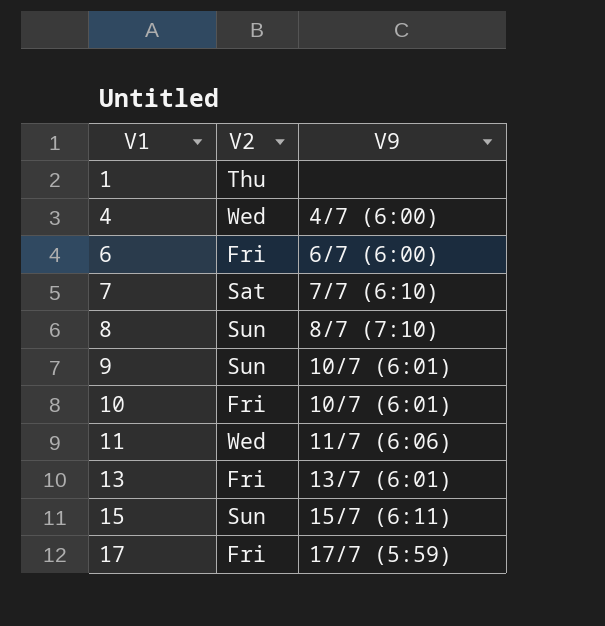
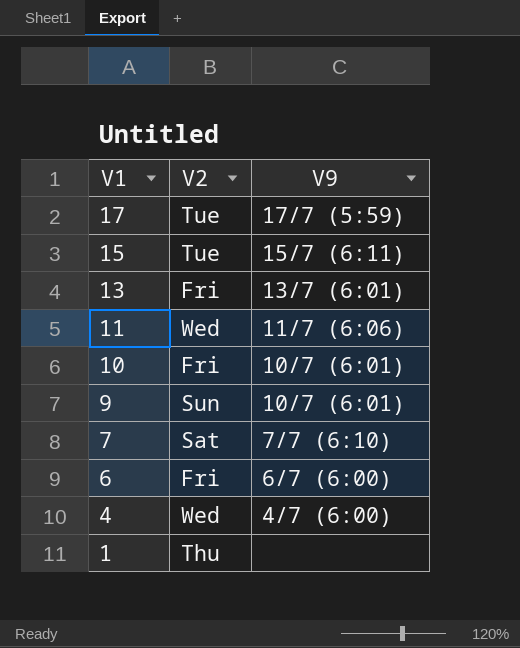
row order: V1 ascending -> V1 descending
row 8: Sun | 8/7 (7:10) -> none
17 | V2: Fri -> Tue
15 | V2: Sun -> Tue

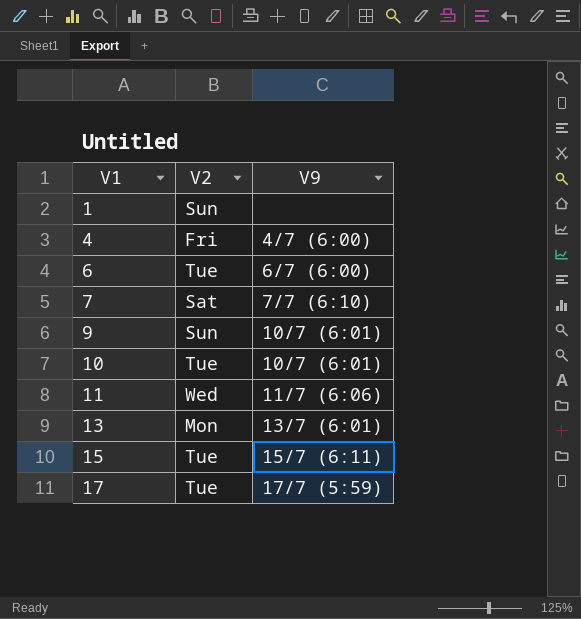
row order: V1 descending -> V1 ascending
1 | V2: Thu -> Sun
4 | V2: Wed -> Fri
6 | V2: Fri -> Tue
10 | V2: Fri -> Tue
13 | V2: Fri -> Mon

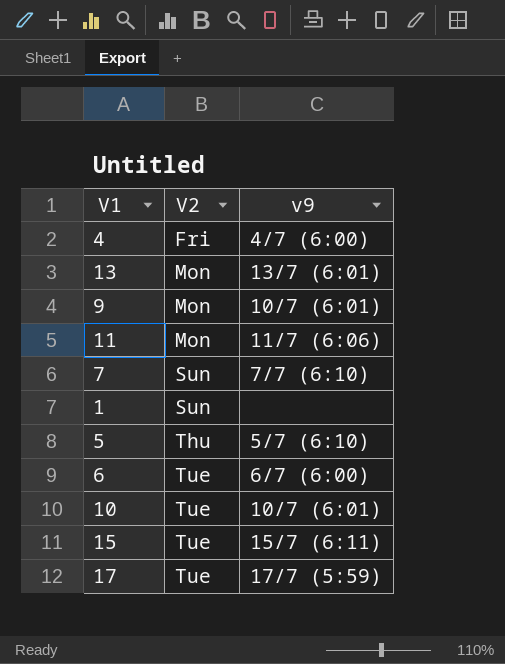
row order: V1 ascending -> V2 ascending
column name: V9 -> v9
9 | V2: Sun -> Mon
11 | V2: Wed -> Mon
7 | V2: Sat -> Sun
row 5: none -> Thu | 5/7 (6:10)

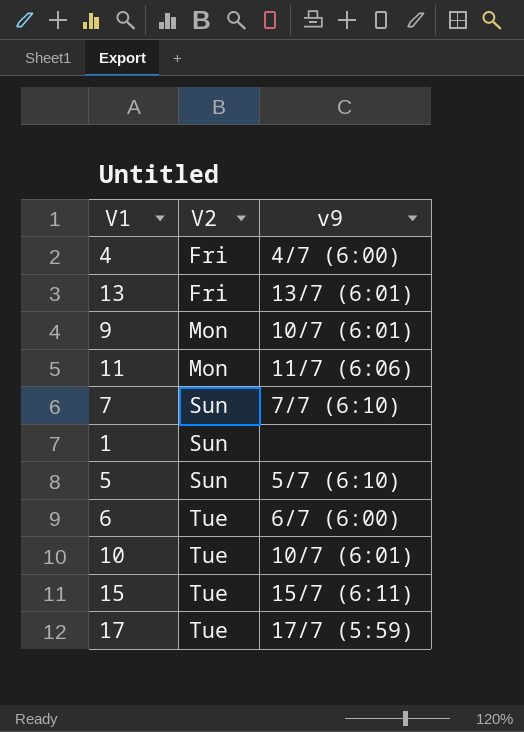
13 | V2: Mon -> Fri
5 | V2: Thu -> Sun

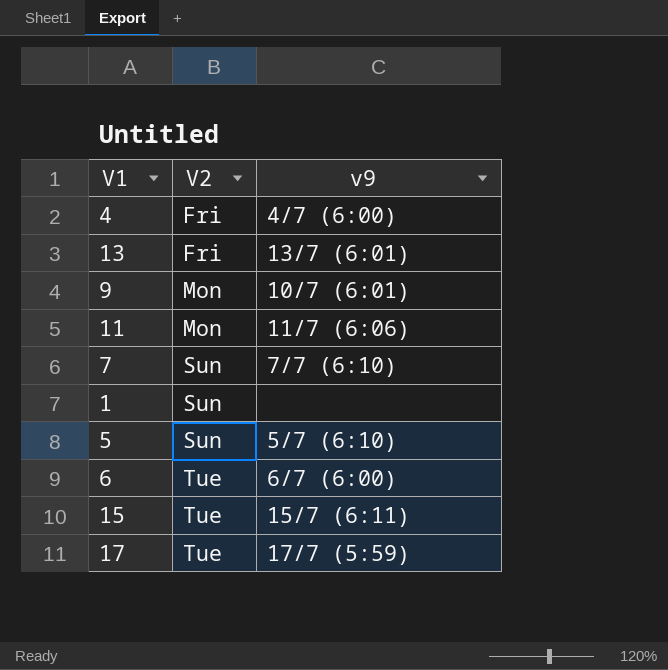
row 10: Tue | 10/7 (6:01) -> none

